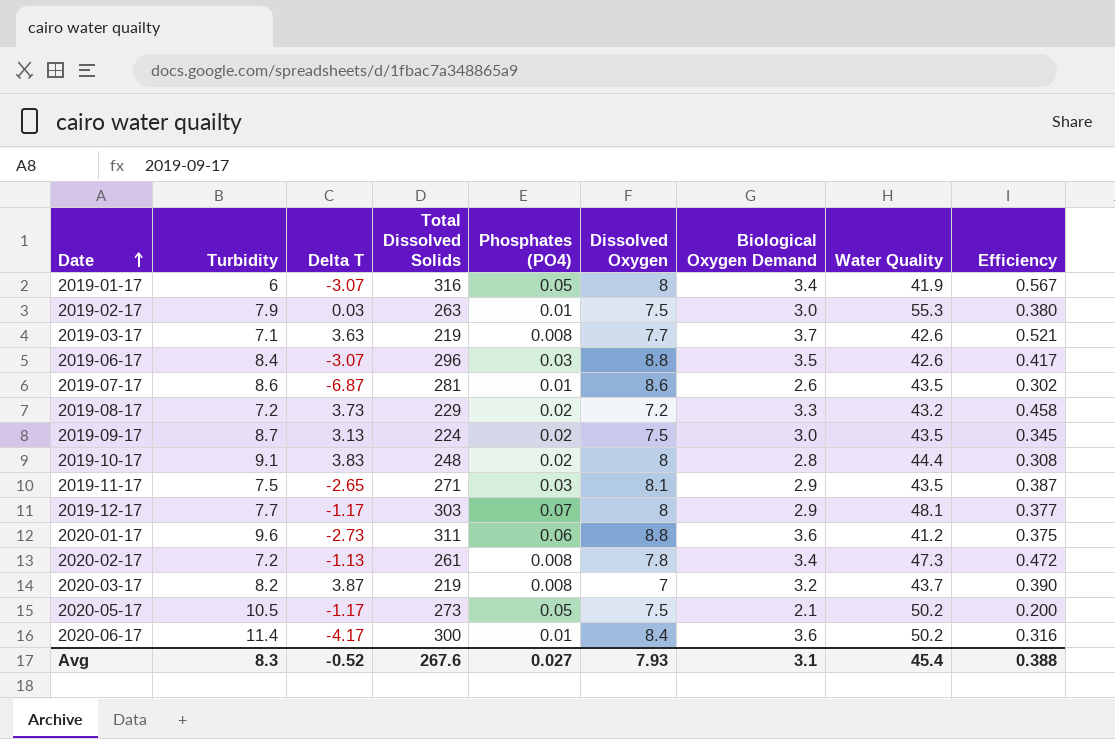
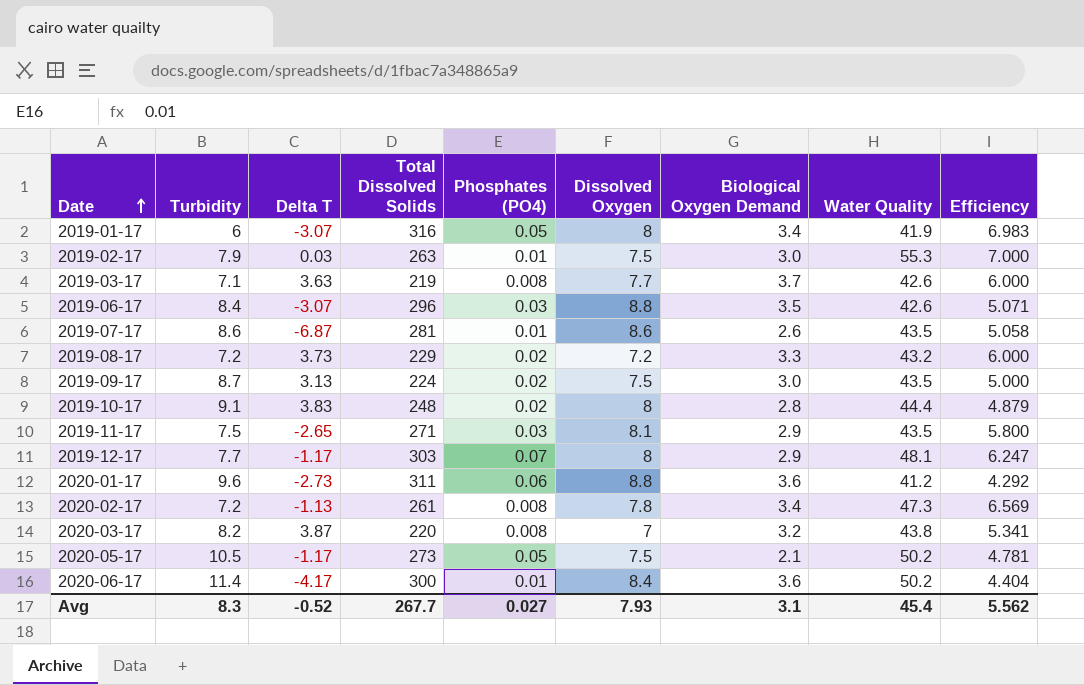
column Efficiency | formula: [Biological Oxygen Demand] / [Turbidity] -> [Water Quality] / [Turbidity]
2020-03-17 | Total Dissolved Solids: 219 -> 220
2020-03-17 | Water Quality: 43.7 -> 43.8
Avg | Total Dissolved Solids: 267.6 -> 267.7
Avg | Efficiency: 0.388 -> 5.562

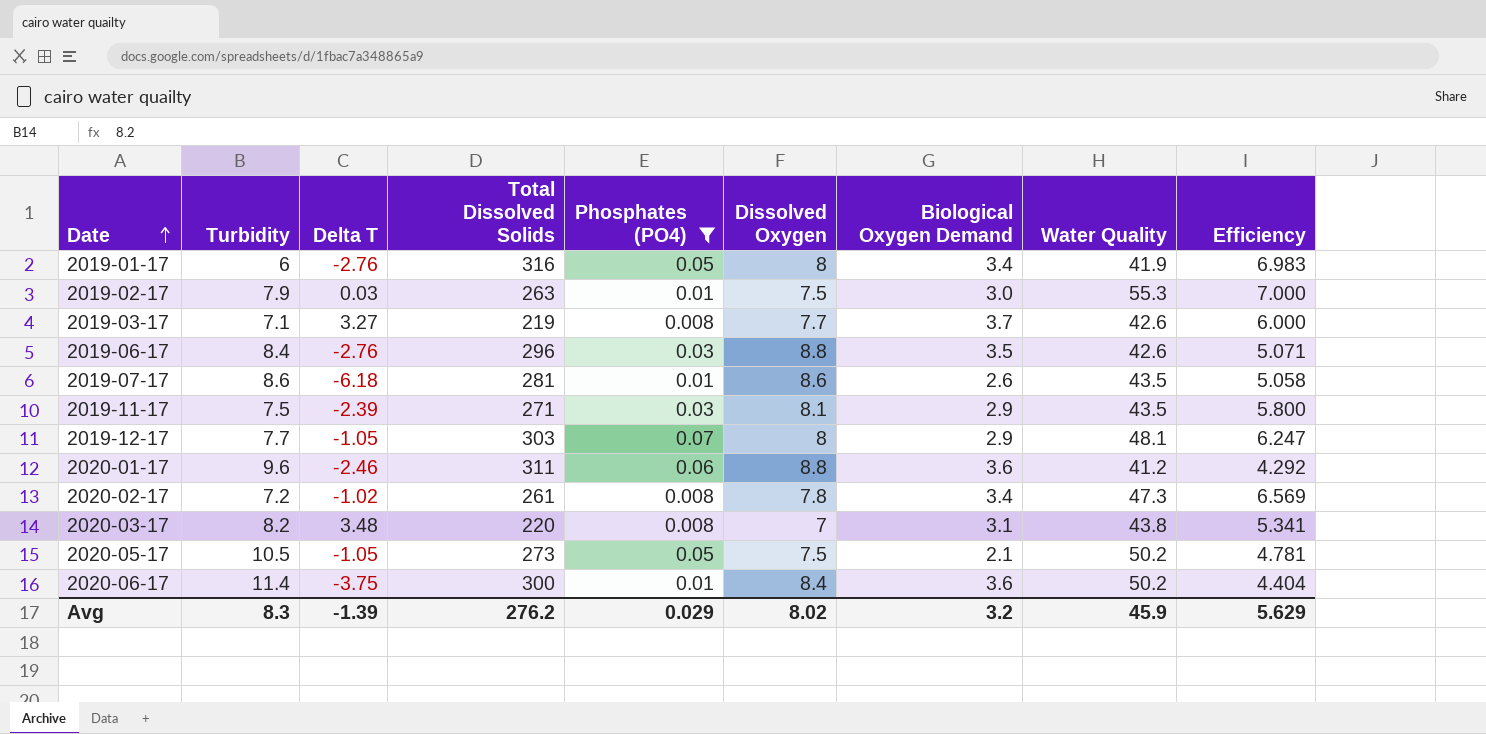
filter: none -> Phosphates (PO4) != 0.02
2019-01-17 | Delta T: -3.07 -> -2.76
2019-03-17 | Delta T: 3.63 -> 3.27
2019-06-17 | Delta T: -3.07 -> -2.76
2019-07-17 | Delta T: -6.87 -> -6.18
2019-11-17 | Delta T: -2.65 -> -2.39
2019-12-17 | Delta T: -1.17 -> -1.05
2020-01-17 | Delta T: -2.73 -> -2.46
2020-02-17 | Delta T: -1.13 -> -1.02
2020-03-17 | Delta T: 3.87 -> 3.48
2020-03-17 | Biological Oxygen Demand: 3.2 -> 3.1
2020-05-17 | Delta T: -1.17 -> -1.05
2020-06-17 | Delta T: -4.17 -> -3.75
Avg | Delta T: -0.52 -> -1.39
Avg | Total Dissolved Solids: 267.7 -> 276.2
Avg | Phosphates (PO4): 0.027 -> 0.029
Avg | Dissolved Oxygen: 7.93 -> 8.02
Avg | Biological Oxygen Demand: 3.1 -> 3.2
Avg | Water Quality: 45.4 -> 45.9
Avg | Efficiency: 5.562 -> 5.629

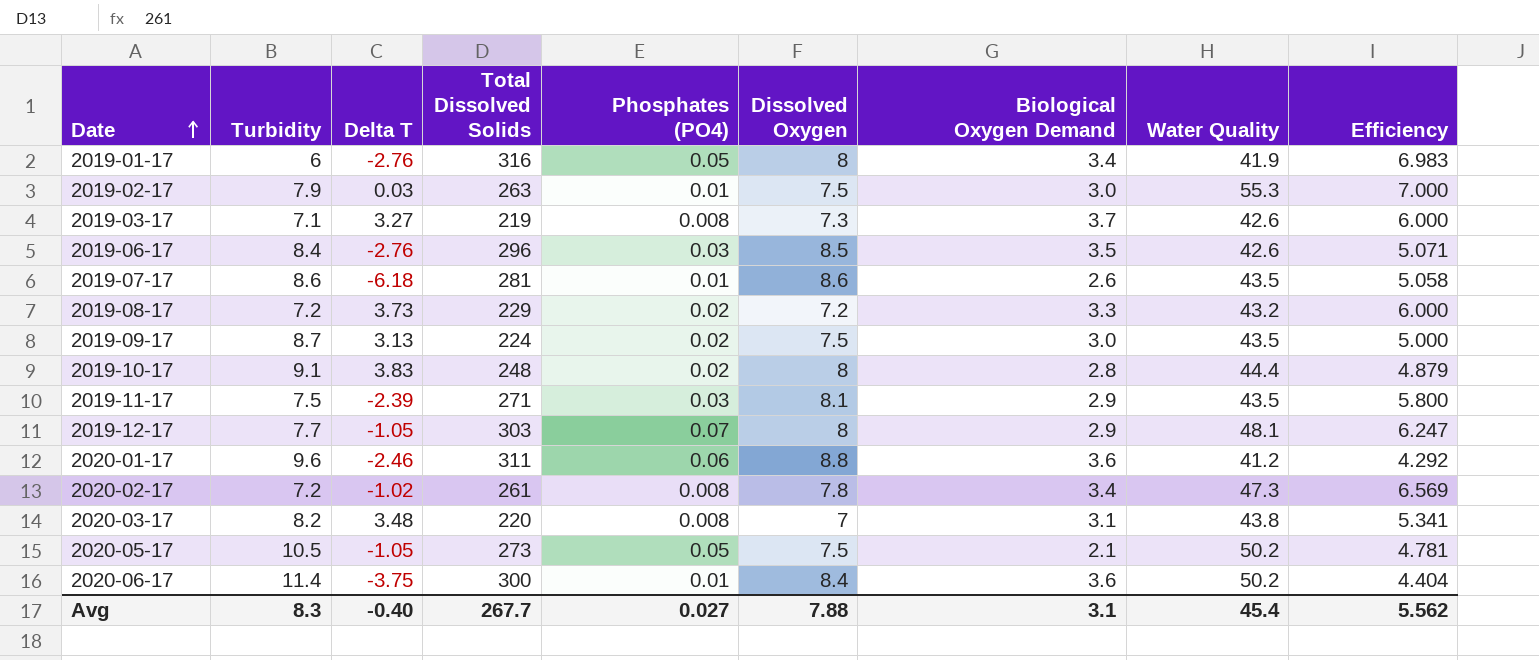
filter: Phosphates (PO4) != 0.02 -> none
2019-03-17 | Dissolved Oxygen: 7.7 -> 7.3
2019-06-17 | Dissolved Oxygen: 8.8 -> 8.5
Avg | Delta T: -1.39 -> -0.40
Avg | Total Dissolved Solids: 276.2 -> 267.7
Avg | Phosphates (PO4): 0.029 -> 0.027
Avg | Dissolved Oxygen: 8.02 -> 7.88
Avg | Biological Oxygen Demand: 3.2 -> 3.1
Avg | Water Quality: 45.9 -> 45.4
Avg | Efficiency: 5.629 -> 5.562

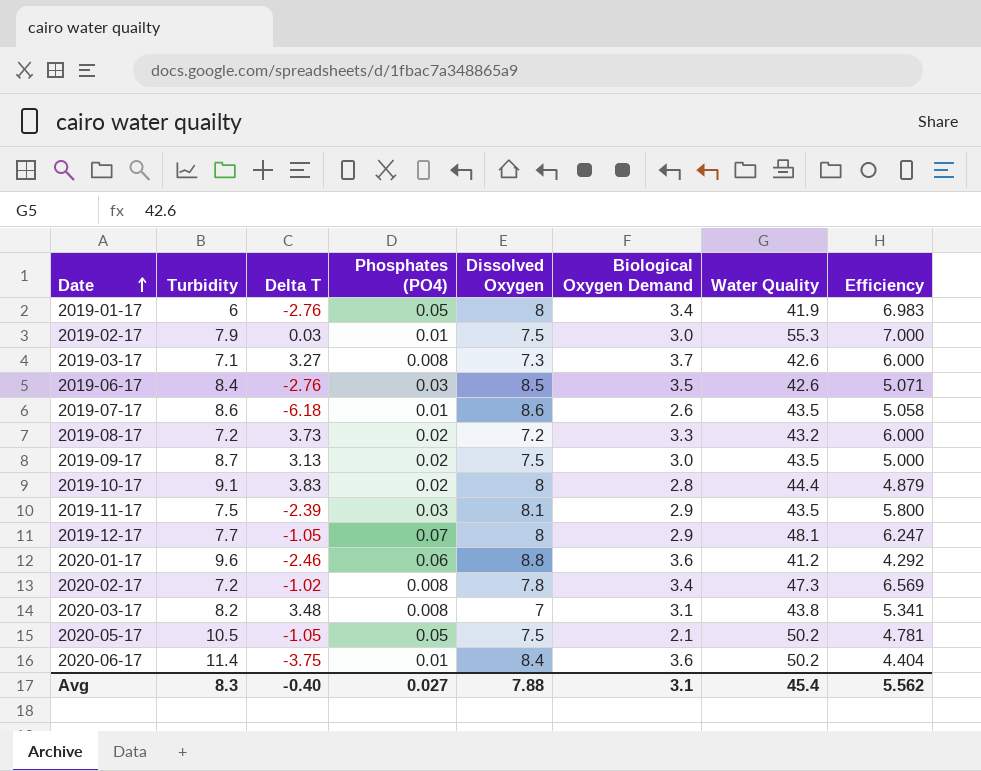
column Total Dissolved Solids | position: 4 -> none

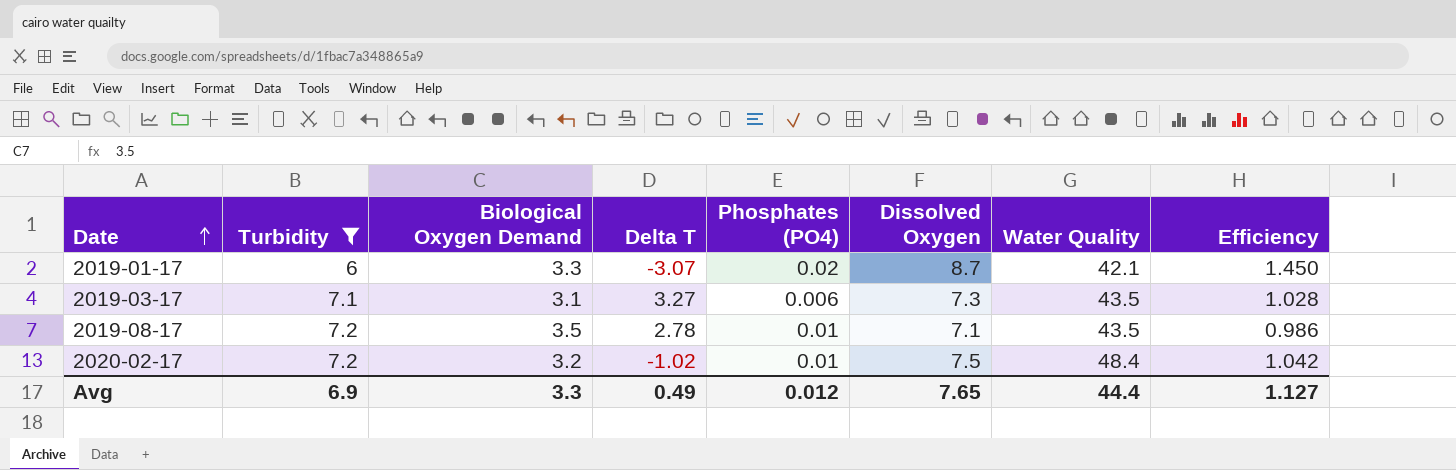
filter: none -> Turbidity <= 7.2
column Biological Oxygen Demand | position: 6 -> 3
column Efficiency | formula: [Water Quality] / [Turbidity] -> [Dissolved Oxygen] / [Turbidity]
2019-01-17 | Biological Oxygen Demand: 3.4 -> 3.3
2019-01-17 | Delta T: -2.76 -> -3.07
2019-01-17 | Phosphates (PO4): 0.05 -> 0.02
2019-01-17 | Dissolved Oxygen: 8 -> 8.7
2019-01-17 | Water Quality: 41.9 -> 42.1
2019-03-17 | Biological Oxygen Demand: 3.7 -> 3.1
2019-03-17 | Phosphates (PO4): 0.008 -> 0.006
2019-03-17 | Water Quality: 42.6 -> 43.5
2019-08-17 | Biological Oxygen Demand: 3.3 -> 3.5
2019-08-17 | Delta T: 3.73 -> 2.78
2019-08-17 | Phosphates (PO4): 0.02 -> 0.01
2019-08-17 | Dissolved Oxygen: 7.2 -> 7.1
2019-08-17 | Water Quality: 43.2 -> 43.5
2020-02-17 | Biological Oxygen Demand: 3.4 -> 3.2
2020-02-17 | Phosphates (PO4): 0.008 -> 0.01
2020-02-17 | Dissolved Oxygen: 7.8 -> 7.5
2020-02-17 | Water Quality: 47.3 -> 48.4
Avg | Turbidity: 8.3 -> 6.9
Avg | Biological Oxygen Demand: 3.1 -> 3.3
Avg | Delta T: -0.40 -> 0.49
Avg | Phosphates (PO4): 0.027 -> 0.012
Avg | Dissolved Oxygen: 7.88 -> 7.65
Avg | Water Quality: 45.4 -> 44.4
Avg | Efficiency: 5.562 -> 1.127

